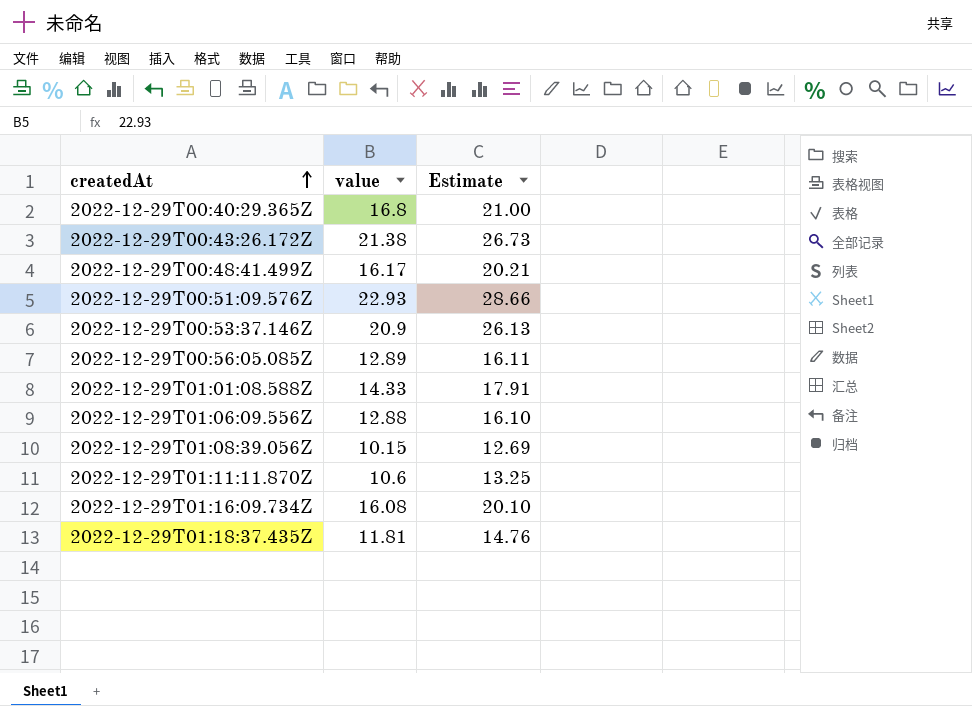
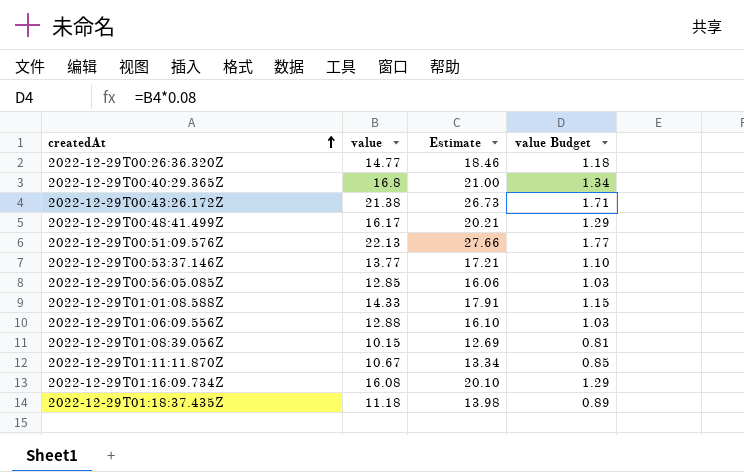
column value Budget | formula: none -> [value] * 0.08
row 2022-12-29T00:26:36.320Z: none -> 14.77 | 18.46 | 1.18
2022-12-29T00:51:09.576Z | value: 22.93 -> 22.13
2022-12-29T00:51:09.576Z | Estimate: 28.66 -> 27.66
2022-12-29T00:53:37.146Z | value: 20.9 -> 13.77
2022-12-29T00:53:37.146Z | Estimate: 26.13 -> 17.21
2022-12-29T00:56:05.085Z | value: 12.89 -> 12.85
2022-12-29T00:56:05.085Z | Estimate: 16.11 -> 16.06
2022-12-29T01:11:11.870Z | value: 10.6 -> 10.67
2022-12-29T01:11:11.870Z | Estimate: 13.25 -> 13.34
2022-12-29T01:18:37.435Z | value: 11.81 -> 11.18
2022-12-29T01:18:37.435Z | Estimate: 14.76 -> 13.98

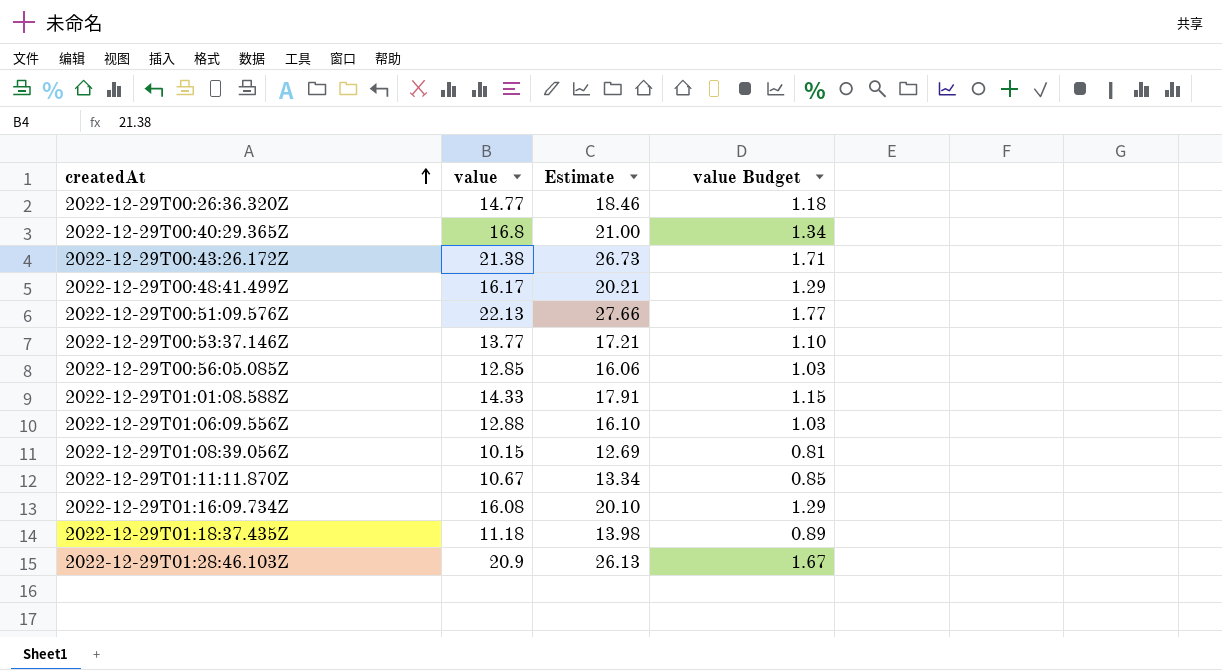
row 2022-12-29T01:28:46.103Z: none -> 20.9 | 26.13 | 1.67

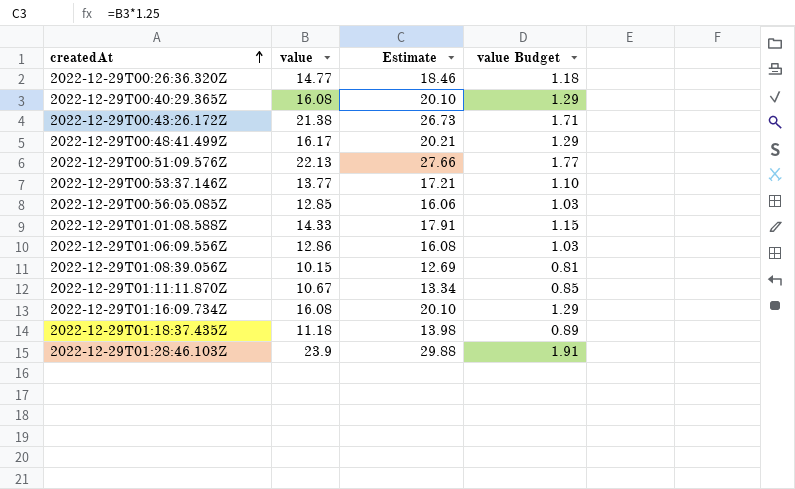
2022-12-29T00:40:29.365Z | value: 16.8 -> 16.08
2022-12-29T00:40:29.365Z | Estimate: 21.00 -> 20.10
2022-12-29T00:40:29.365Z | value Budget: 1.34 -> 1.29
2022-12-29T01:06:09.556Z | value: 12.88 -> 12.86
2022-12-29T01:06:09.556Z | Estimate: 16.10 -> 16.08
2022-12-29T01:28:46.103Z | value: 20.9 -> 23.9
2022-12-29T01:28:46.103Z | Estimate: 26.13 -> 29.88
2022-12-29T01:28:46.103Z | value Budget: 1.67 -> 1.91

